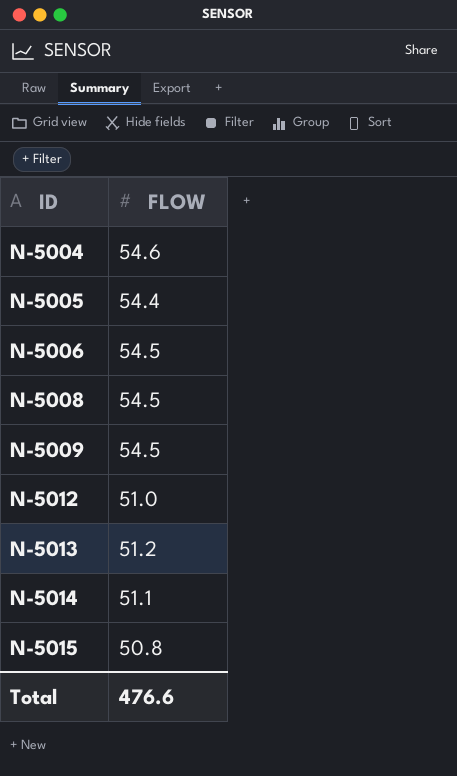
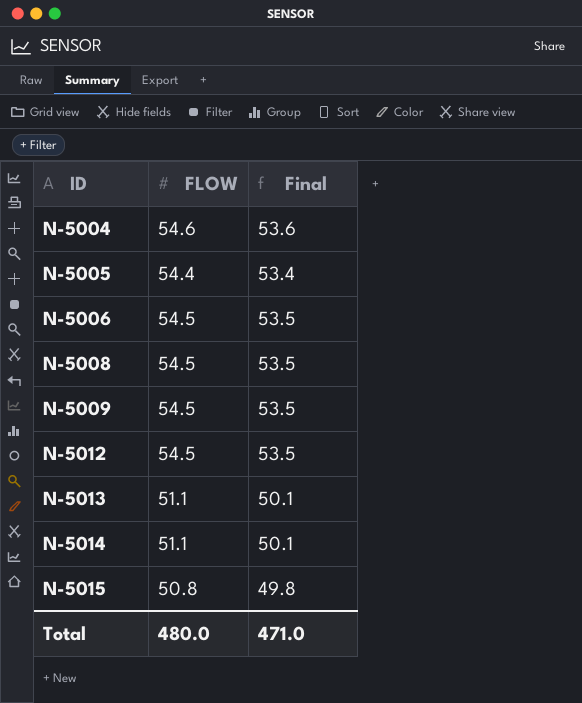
column Final | formula: none -> [FLOW] - 1
N-5012 | FLOW: 51.0 -> 54.5
N-5013 | FLOW: 51.2 -> 51.1
Total | FLOW: 476.6 -> 480.0

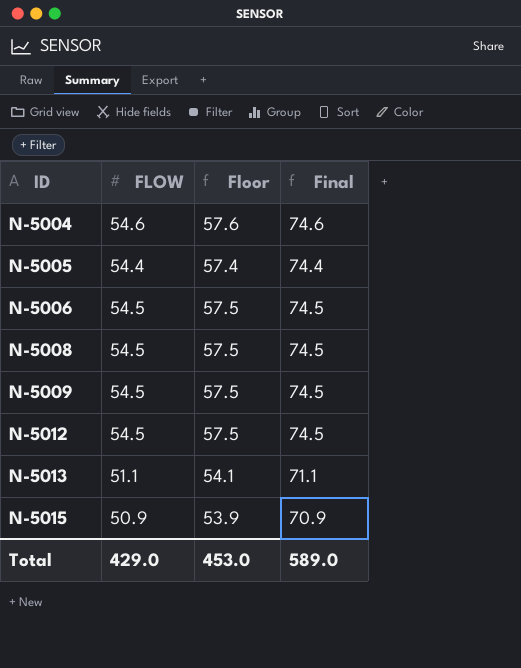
column Floor | formula: none -> [FLOW] + 3
column Final | formula: [FLOW] - 1 -> [FLOW] + 20
row N-5014: 51.1 | 50.1 -> none
N-5015 | FLOW: 50.8 -> 50.9
Total | FLOW: 480.0 -> 429.0
Total | Final: 471.0 -> 589.0

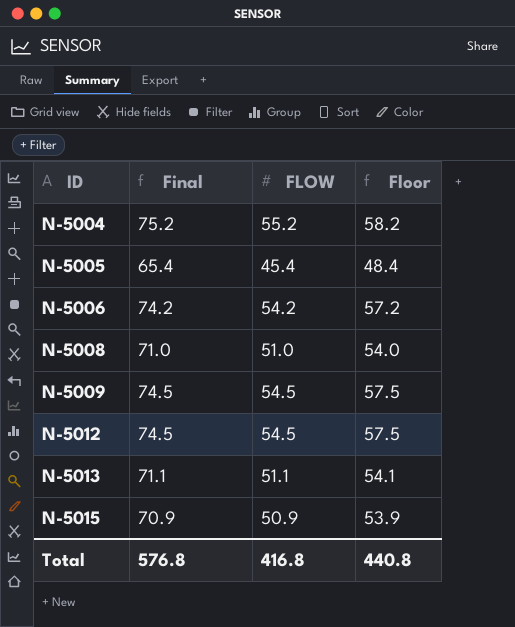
column Final | position: 4 -> 2
N-5004 | Final: 74.6 -> 75.2
N-5004 | FLOW: 54.6 -> 55.2
N-5004 | Floor: 57.6 -> 58.2
N-5005 | Final: 74.4 -> 65.4
N-5005 | FLOW: 54.4 -> 45.4
N-5005 | Floor: 57.4 -> 48.4
N-5006 | Final: 74.5 -> 74.2
N-5006 | FLOW: 54.5 -> 54.2
N-5006 | Floor: 57.5 -> 57.2
N-5008 | Final: 74.5 -> 71.0
N-5008 | FLOW: 54.5 -> 51.0
N-5008 | Floor: 57.5 -> 54.0
Total | Final: 589.0 -> 576.8
Total | FLOW: 429.0 -> 416.8
Total | Floor: 453.0 -> 440.8

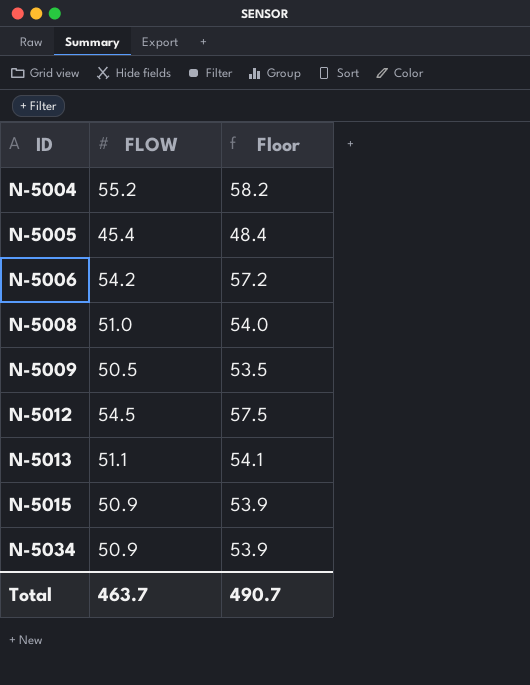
column Final | formula: [FLOW] + 20 -> none
N-5009 | FLOW: 54.5 -> 50.5
N-5009 | Floor: 57.5 -> 53.5
row N-5034: none -> 50.9 | 53.9
Total | FLOW: 416.8 -> 463.7
Total | Floor: 440.8 -> 490.7

